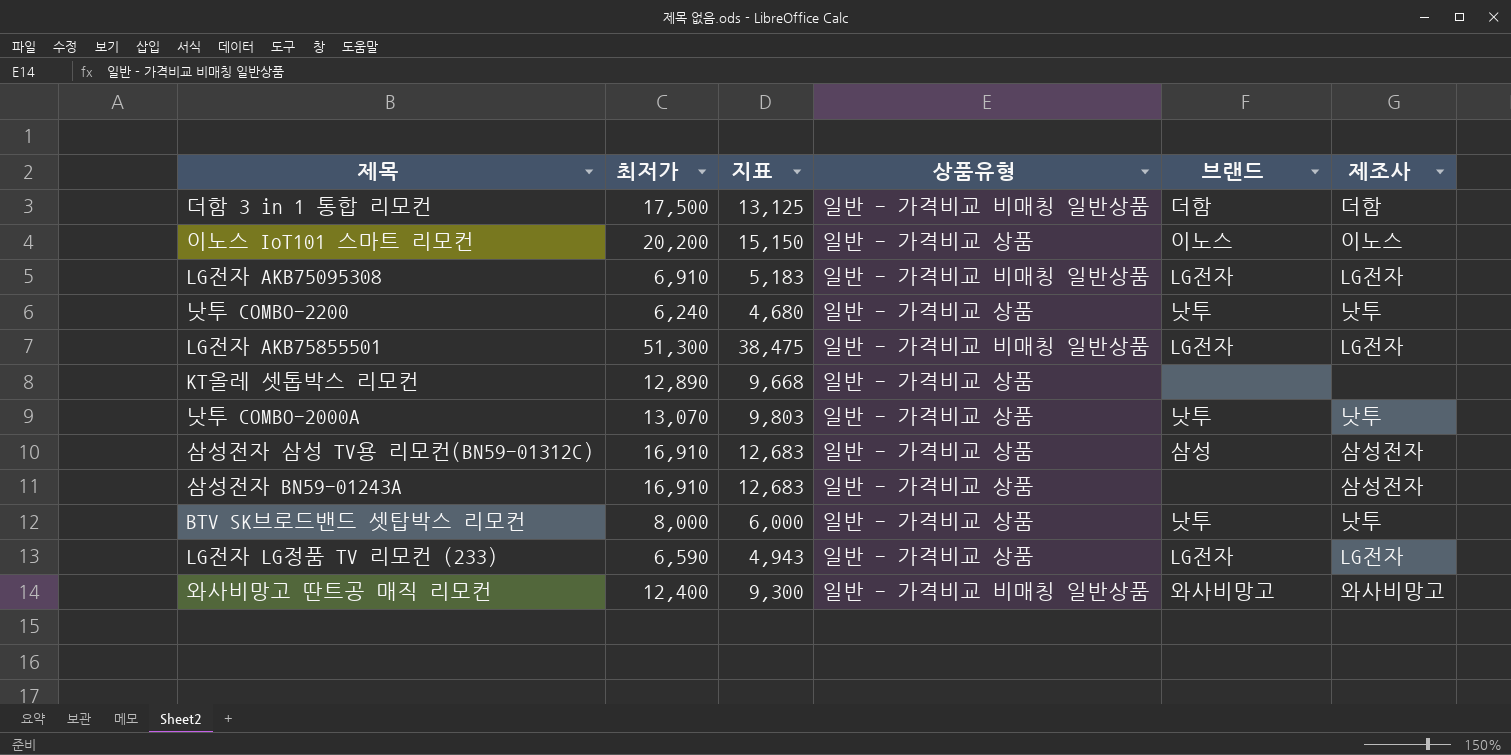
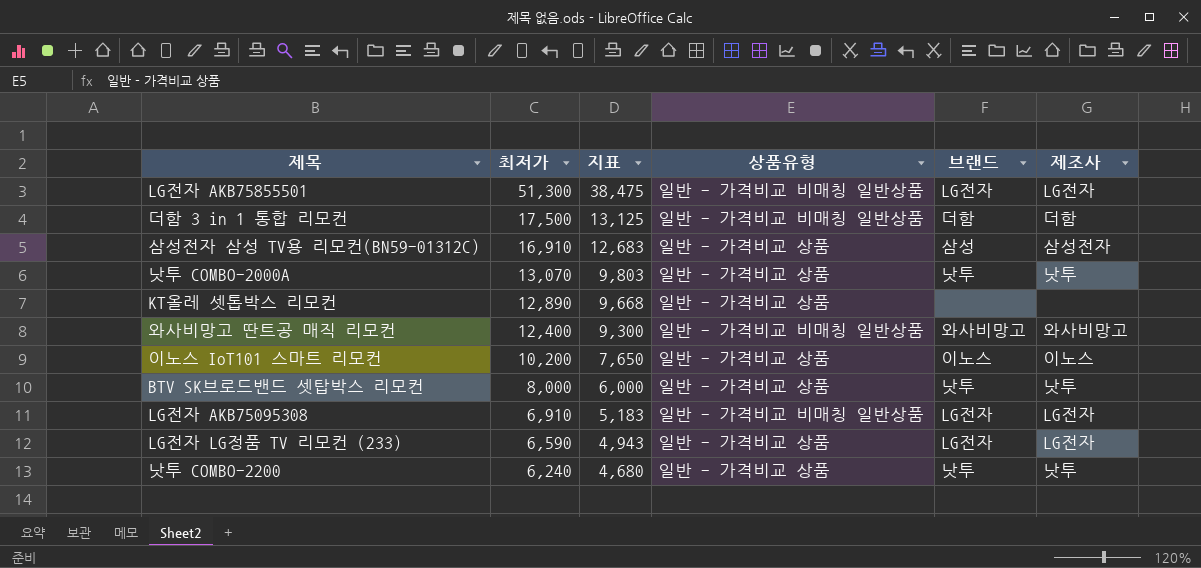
row order: none -> 최저가 descending
row 삼성전자 BN59-01243A: 16,910 | 12,683 | 일반 - 가격비교 상품 | none | 삼성전자 -> none
이노스 IoT101 스마트 리모컨 | 최저가: 20,200 -> 10,200
이노스 IoT101 스마트 리모컨 | 지표: 15,150 -> 7,650

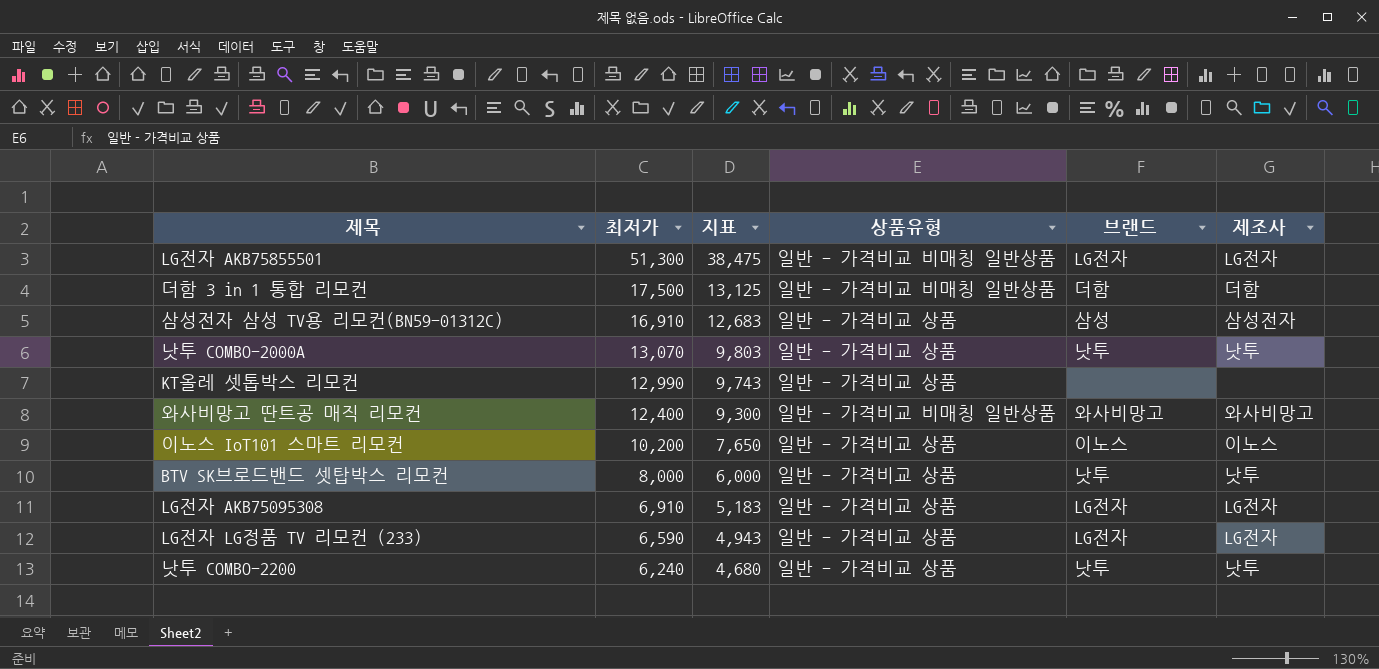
KT올레 셋톱박스 리모컨 | 최저가: 12,890 -> 12,990
KT올레 셋톱박스 리모컨 | 지표: 9,668 -> 9,743
LG전자 AKB75095308 | 상품유형: 일반 - 가격비교 비매칭 일반상품 -> 일반 - 가격비교 상품

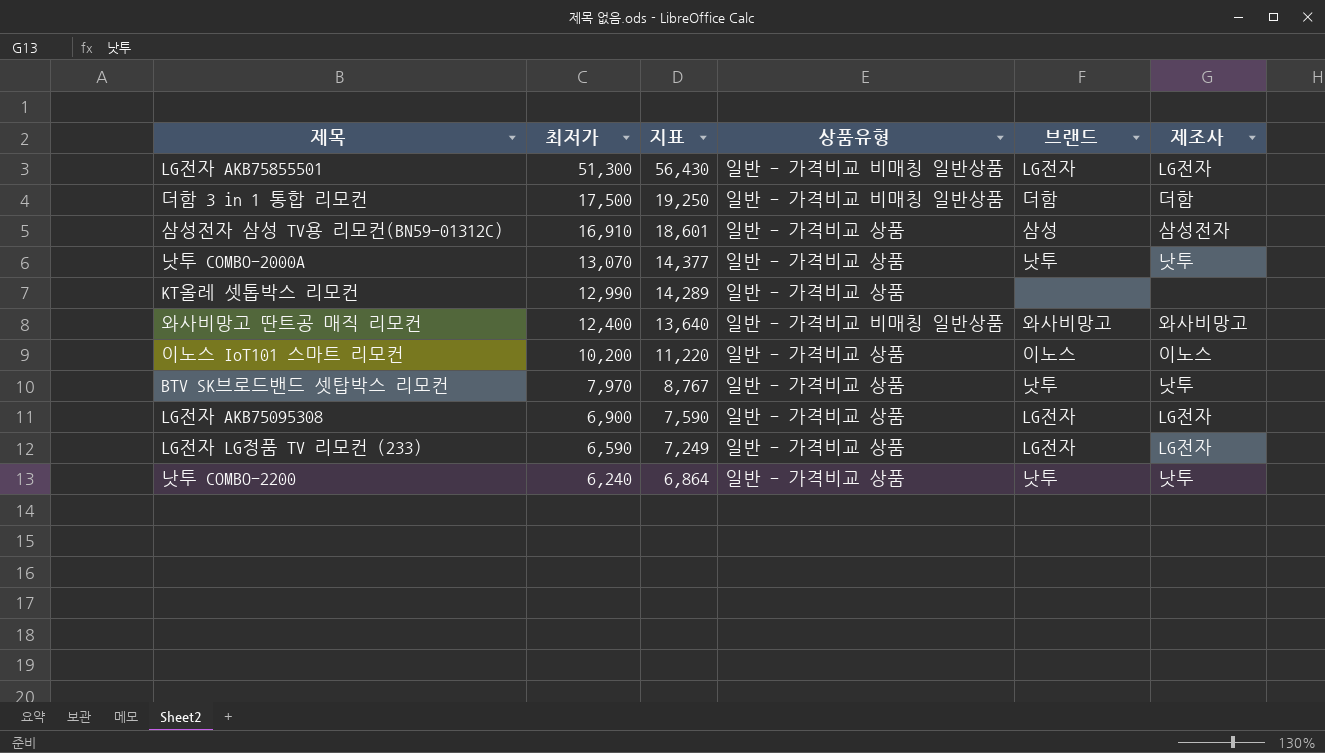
column 지표 | formula: [최저가] * 0.75 -> [최저가] * 1.1
BTV SK브로드밴드 셋탑박스 리모컨 | 최저가: 8,000 -> 7,970
LG전자 AKB75095308 | 최저가: 6,910 -> 6,900

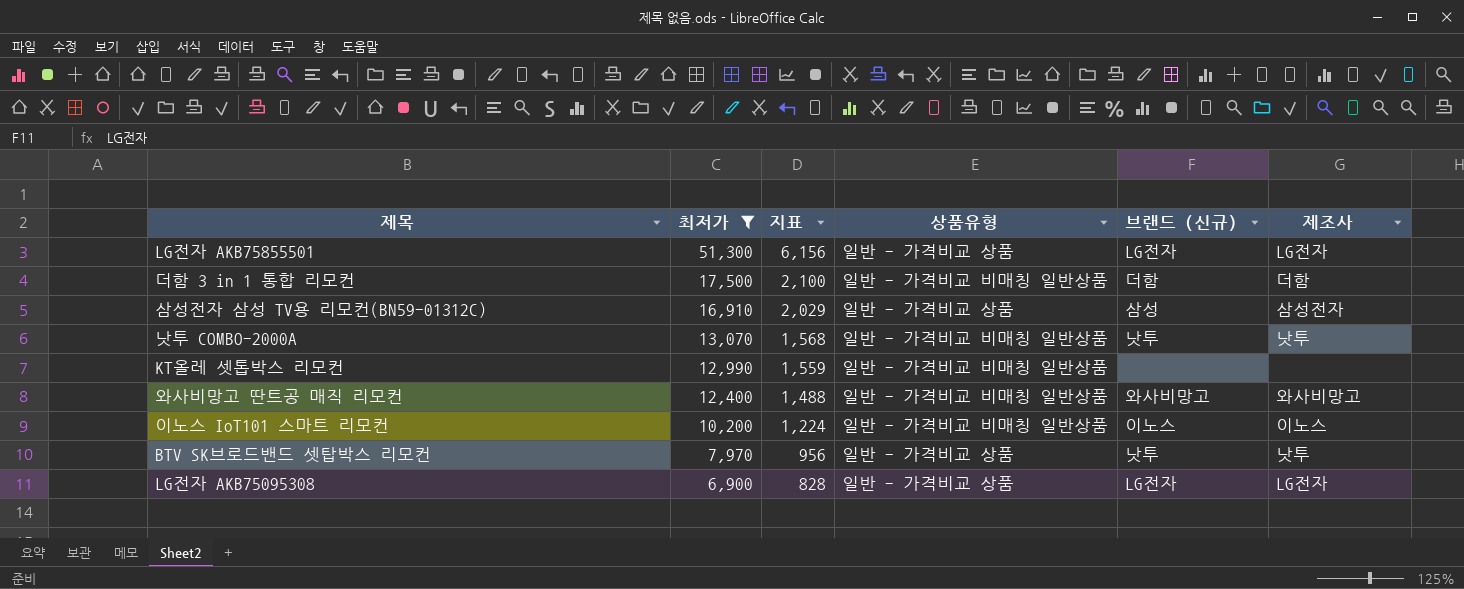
filter: none -> 최저가 >= 6,900
column 지표 | formula: [최저가] * 1.1 -> [최저가] * 0.12
column name: 브랜드 -> 브랜드 (신규)
LG전자 AKB75855501 | 상품유형: 일반 - 가격비교 비매칭 일반상품 -> 일반 - 가격비교 상품
낫투 COMBO-2000A | 상품유형: 일반 - 가격비교 상품 -> 일반 - 가격비교 비매칭 일반상품
KT올레 셋톱박스 리모컨 | 상품유형: 일반 - 가격비교 상품 -> 일반 - 가격비교 비매칭 일반상품
이노스 IoT101 스마트 리모컨 | 상품유형: 일반 - 가격비교 상품 -> 일반 - 가격비교 비매칭 일반상품

